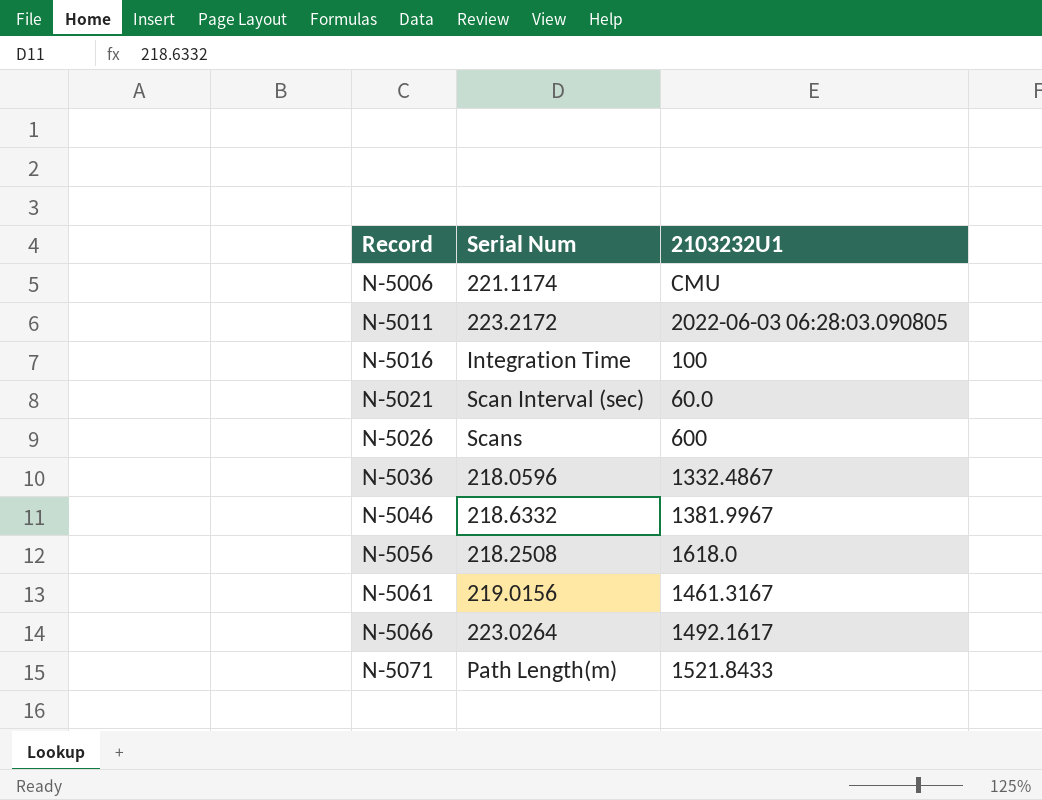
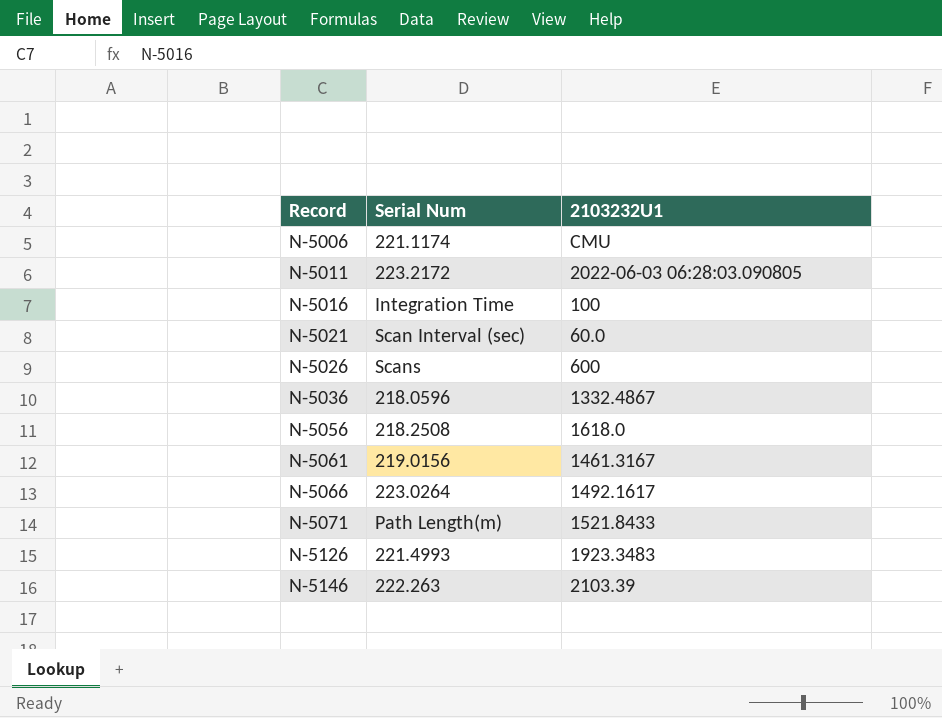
row N-5046: 218.6332 | 1381.9967 -> none
row N-5126: none -> 221.4993 | 1923.3483
row N-5146: none -> 222.263 | 2103.39

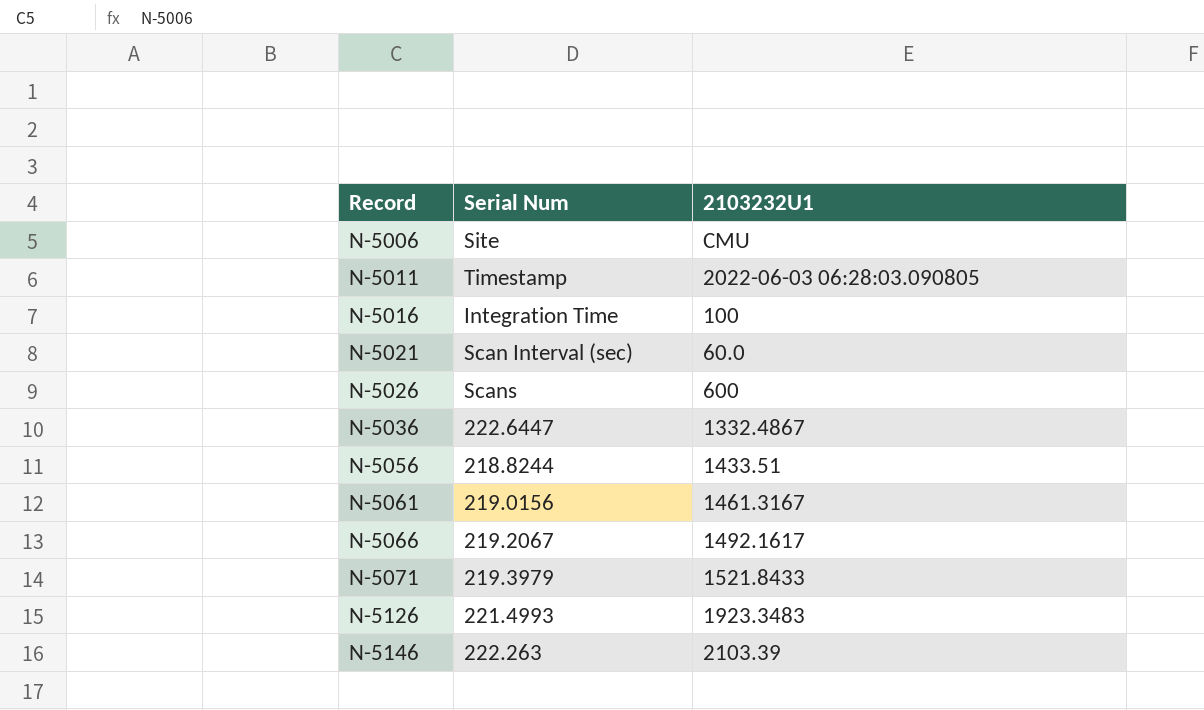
N-5006 | Serial Num: 221.1174 -> Site
N-5011 | Serial Num: 223.2172 -> Timestamp
N-5036 | Serial Num: 218.0596 -> 222.6447
N-5056 | Serial Num: 218.2508 -> 218.8244
N-5056 | 2103232U1: 1618.0 -> 1433.51
N-5066 | Serial Num: 223.0264 -> 219.2067
N-5071 | Serial Num: Path Length(m) -> 219.3979

